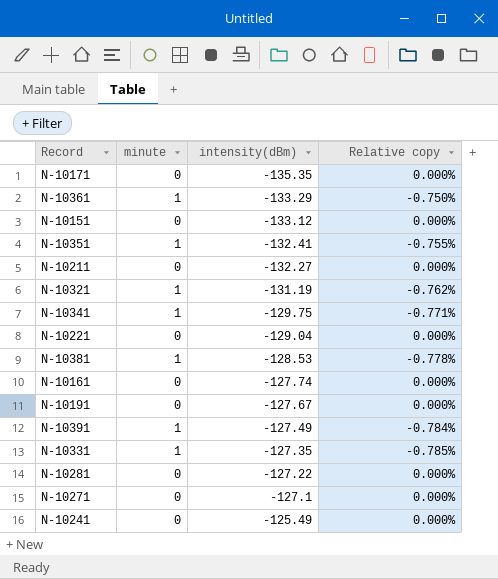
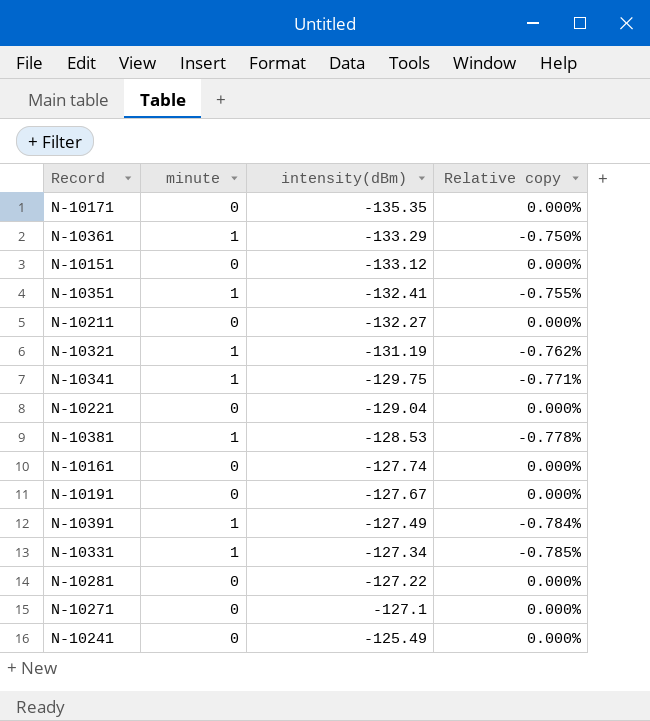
N-10331 | intensity(dBm): -127.35 -> -127.34

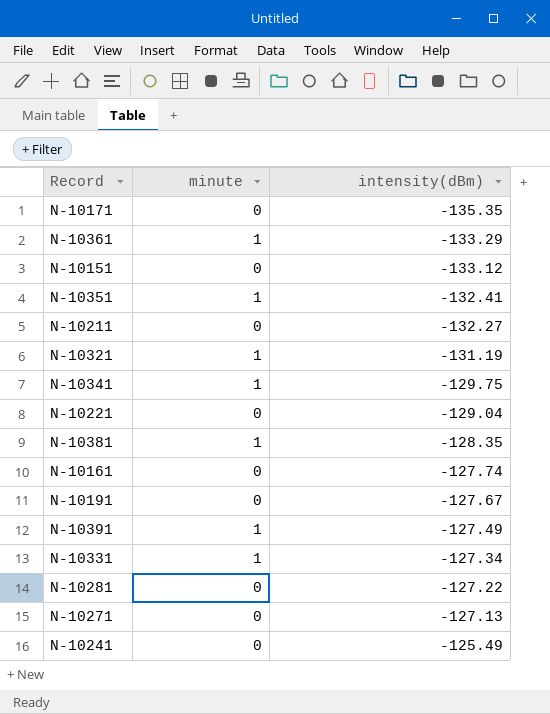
column Relative copy | formula: [minute] / [intensity(dBm)] -> none
N-10381 | intensity(dBm): -128.53 -> -128.35
N-10271 | intensity(dBm): -127.1 -> -127.13

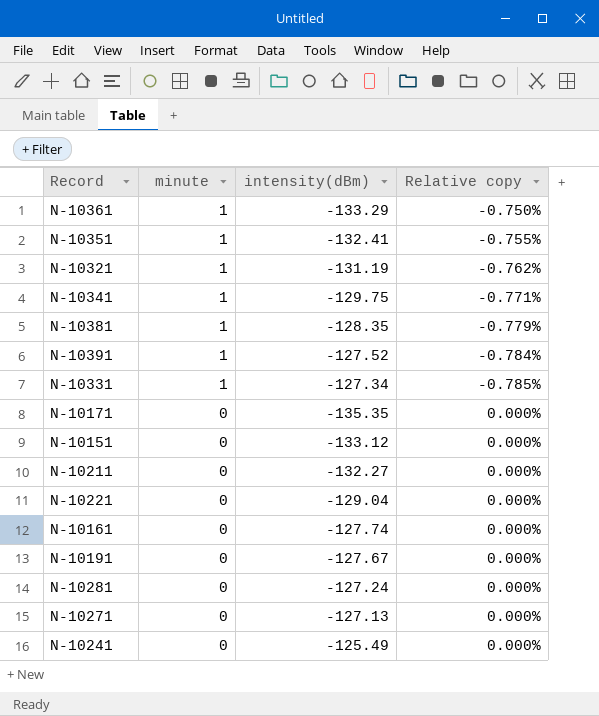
row order: intensity(dBm) ascending -> minute descending
column Relative copy | formula: none -> [minute] / [intensity(dBm)]
N-10391 | intensity(dBm): -127.49 -> -127.52
N-10281 | intensity(dBm): -127.22 -> -127.24

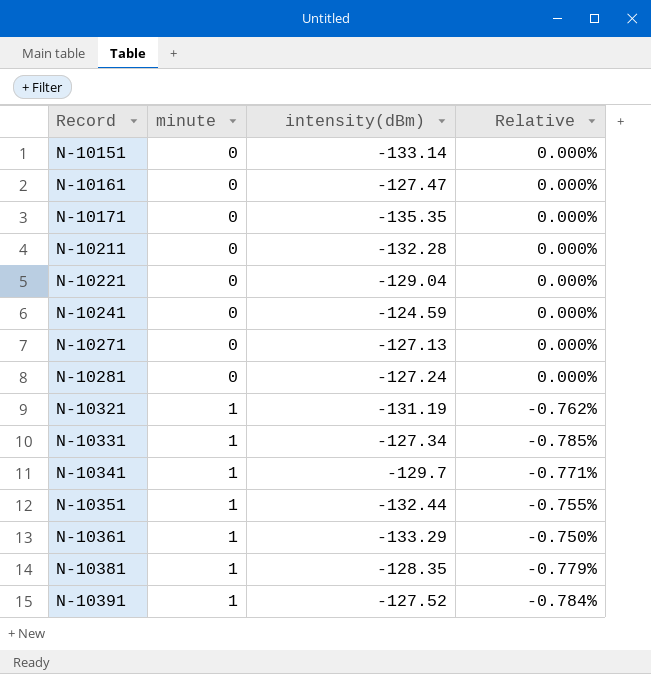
row order: minute descending -> Record ascending
column name: Relative copy -> Relative
row N-10191: 0 | -127.67 | 0.000% -> none
N-10151 | intensity(dBm): -133.12 -> -133.14
N-10161 | intensity(dBm): -127.74 -> -127.47
N-10211 | intensity(dBm): -132.27 -> -132.28
N-10241 | intensity(dBm): -125.49 -> -124.59
N-10341 | intensity(dBm): -129.75 -> -129.7
N-10351 | intensity(dBm): -132.41 -> -132.44

